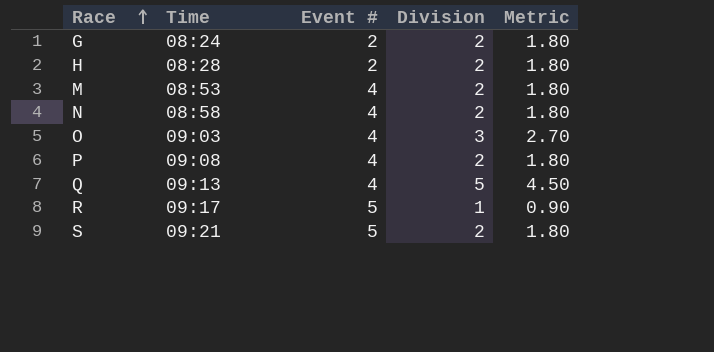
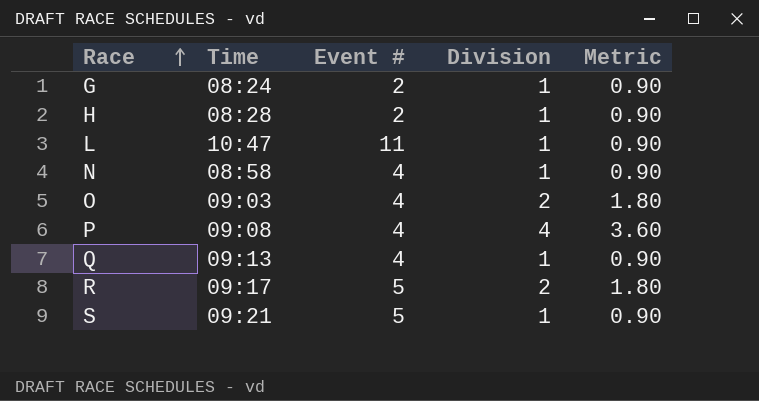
row M: 08:53 | 4 | 2 | 1.80 -> none
G | Division: 2 -> 1
G | Metric: 1.80 -> 0.90
H | Division: 2 -> 1
H | Metric: 1.80 -> 0.90
row L: none -> 10:47 | 11 | 1 | 0.90
N | Division: 2 -> 1
N | Metric: 1.80 -> 0.90
O | Division: 3 -> 2
O | Metric: 2.70 -> 1.80
P | Division: 2 -> 4
P | Metric: 1.80 -> 3.60
Q | Division: 5 -> 1
Q | Metric: 4.50 -> 0.90
R | Division: 1 -> 2
R | Metric: 0.90 -> 1.80
S | Division: 2 -> 1
S | Metric: 1.80 -> 0.90

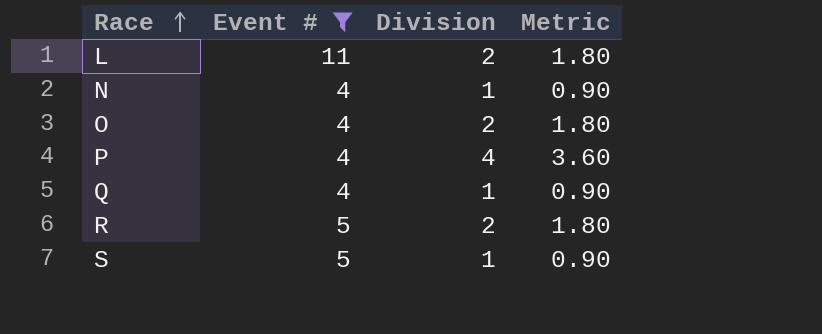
filter: none -> Event # != 2
column Time | position: 2 -> none
L | Division: 1 -> 2
L | Metric: 0.90 -> 1.80

